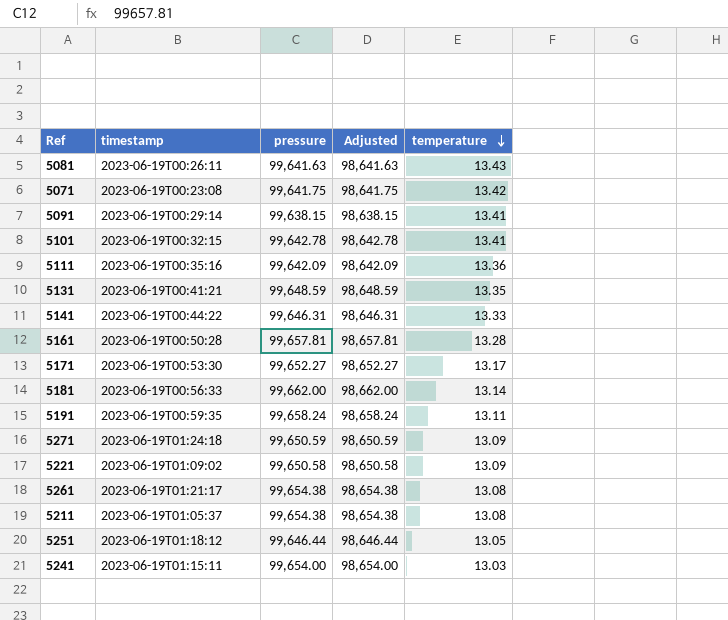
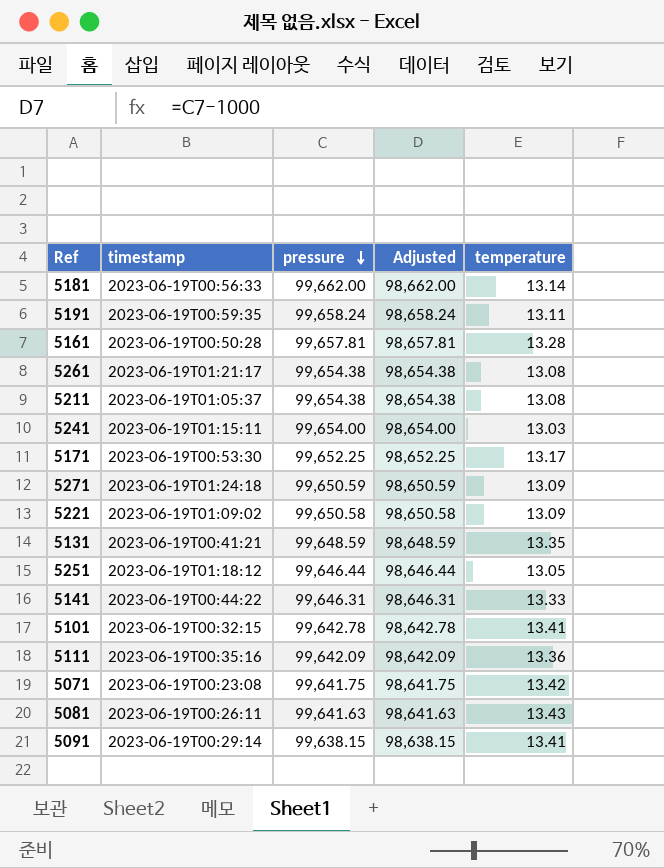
row order: temperature descending -> pressure descending
5171 | pressure: 99,652.27 -> 99,652.25
5171 | Adjusted: 98,652.27 -> 98,652.25

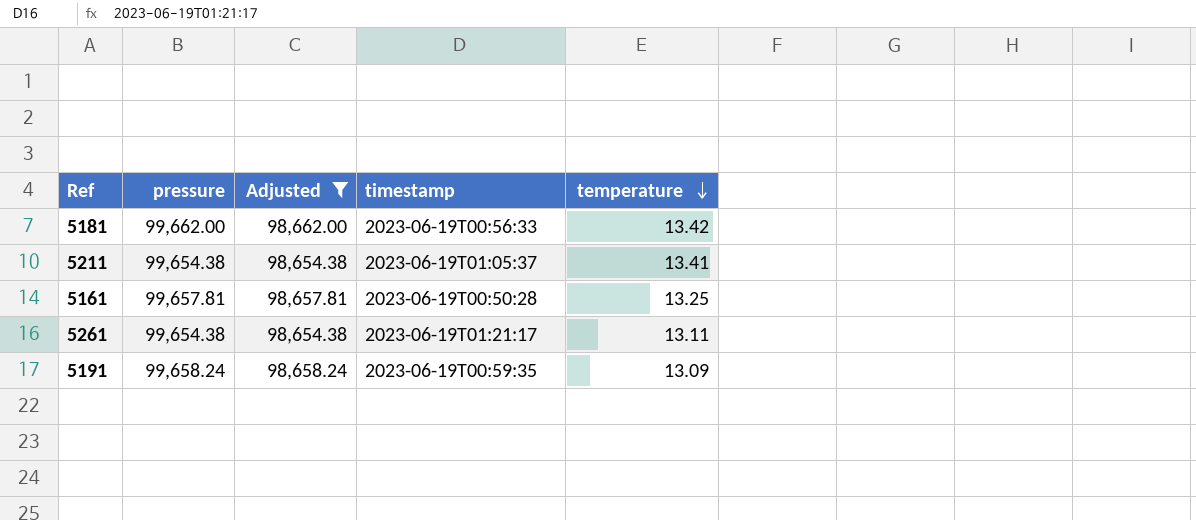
filter: none -> Adjusted >= 98,654.38
row order: pressure descending -> temperature descending
column timestamp | position: 2 -> 4
5181 | temperature: 13.14 -> 13.42
5211 | temperature: 13.08 -> 13.41
5161 | temperature: 13.28 -> 13.25
5261 | temperature: 13.08 -> 13.11
5191 | temperature: 13.11 -> 13.09

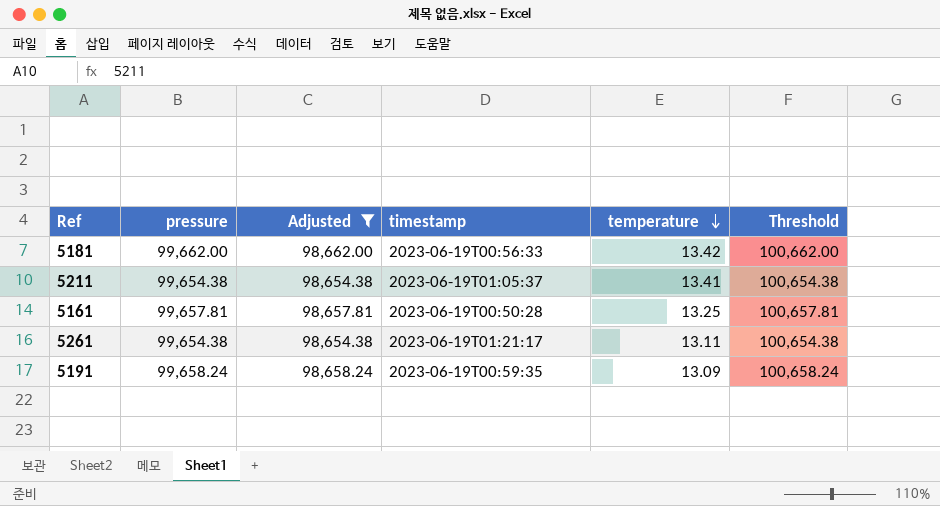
column Threshold | formula: none -> [pressure] + 1000

